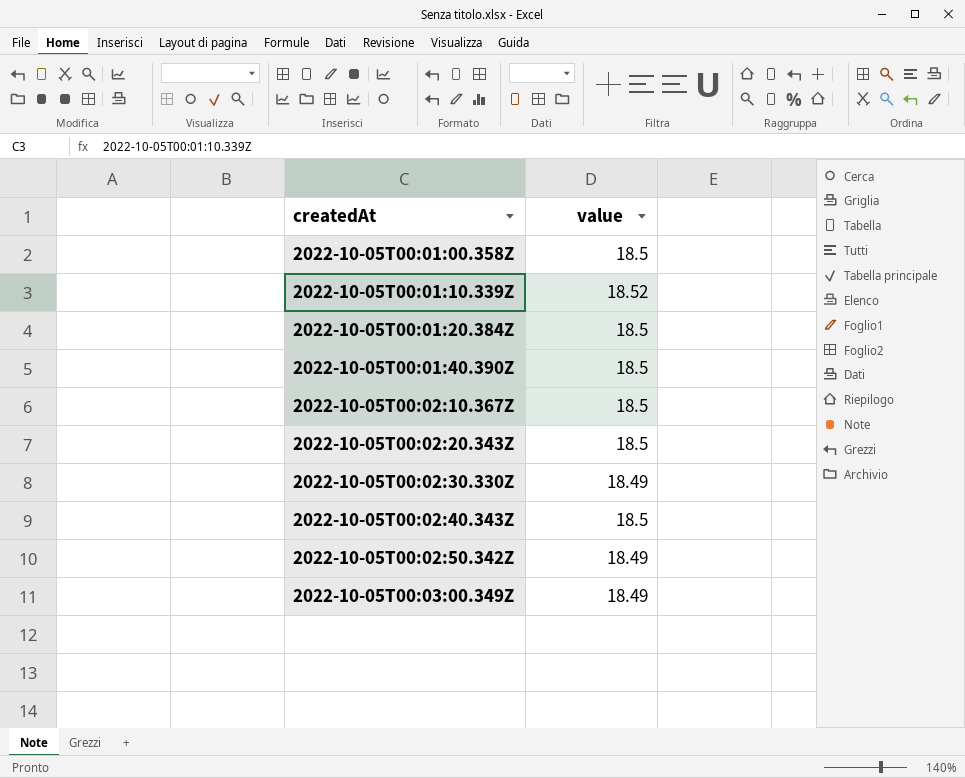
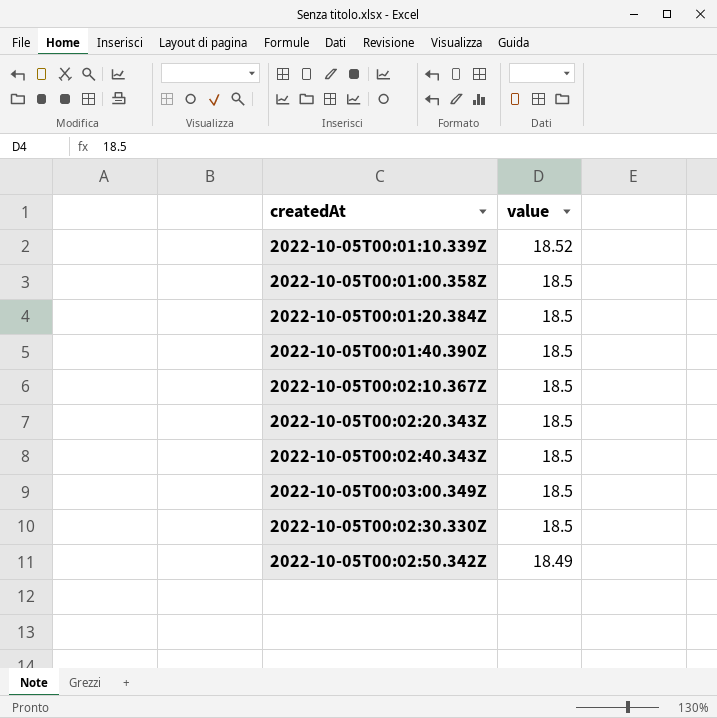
row order: createdAt ascending -> value descending
2022-10-05T00:03:00.349Z | value: 18.49 -> 18.5
2022-10-05T00:02:30.330Z | value: 18.49 -> 18.5

